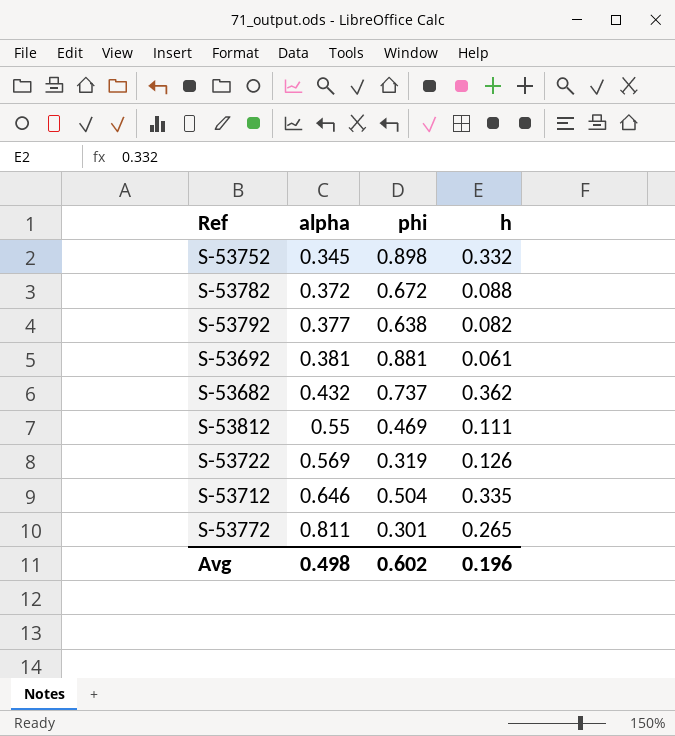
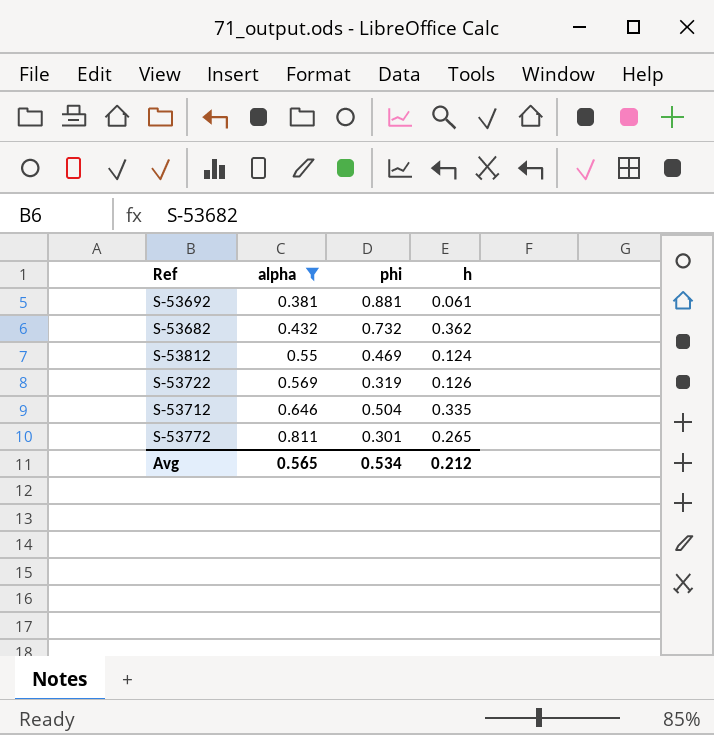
filter: none -> alpha >= 0.381
S-53682 | phi: 0.737 -> 0.732
S-53812 | h: 0.111 -> 0.124
Avg | alpha: 0.498 -> 0.565
Avg | phi: 0.602 -> 0.534
Avg | h: 0.196 -> 0.212

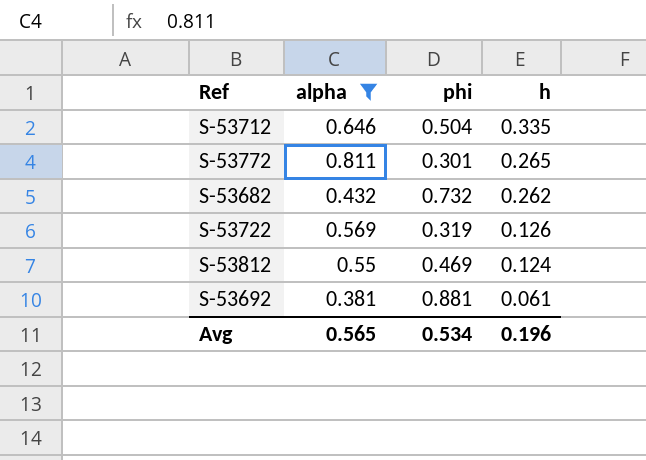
row order: alpha ascending -> h descending
S-53682 | h: 0.362 -> 0.262
Avg | h: 0.212 -> 0.196

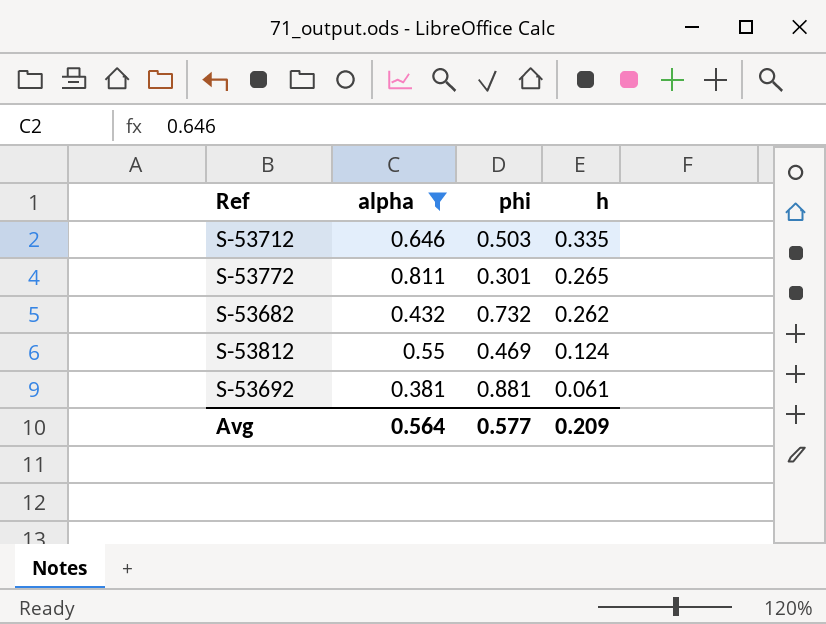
row S-53722: 0.569 | 0.319 | 0.126 -> none
S-53712 | phi: 0.504 -> 0.503
Avg | alpha: 0.565 -> 0.564
Avg | phi: 0.534 -> 0.577
Avg | h: 0.196 -> 0.209

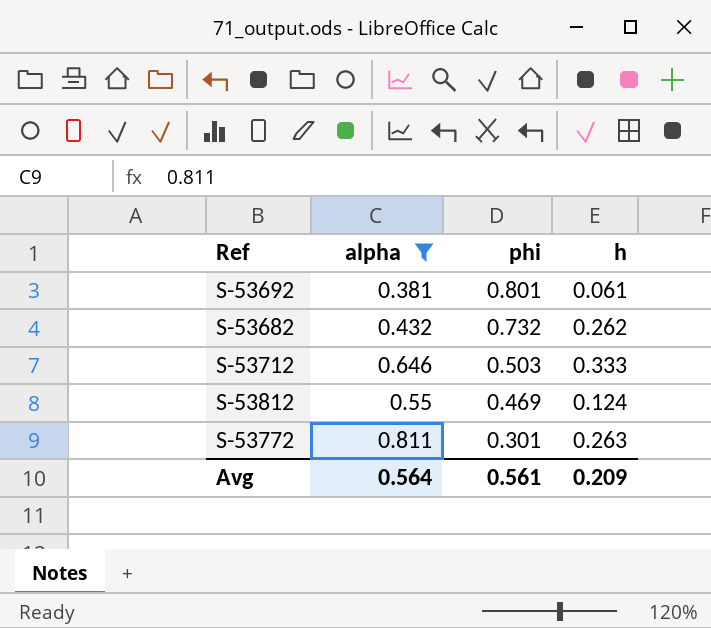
row order: h descending -> phi descending
S-53692 | phi: 0.881 -> 0.801
S-53712 | h: 0.335 -> 0.333
S-53772 | h: 0.265 -> 0.263
Avg | phi: 0.577 -> 0.561

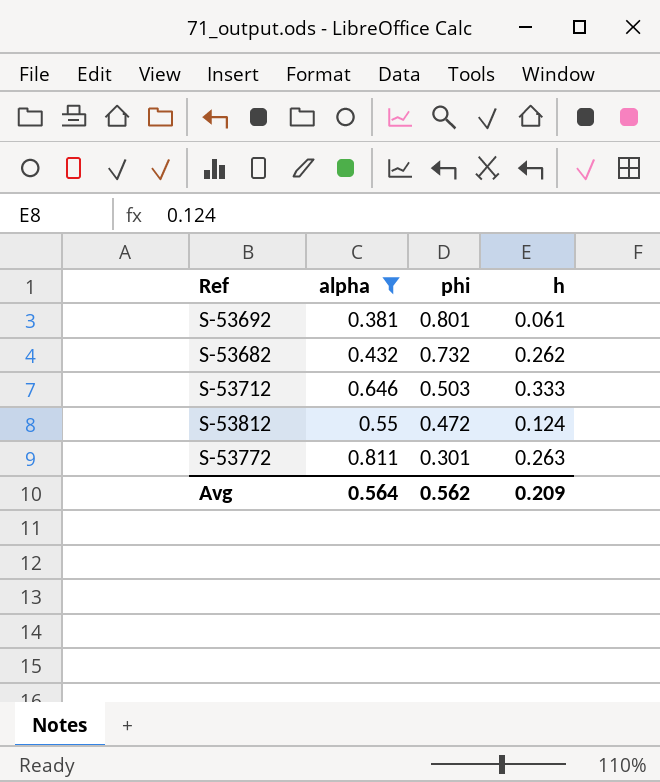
S-53812 | phi: 0.469 -> 0.472
Avg | phi: 0.561 -> 0.562

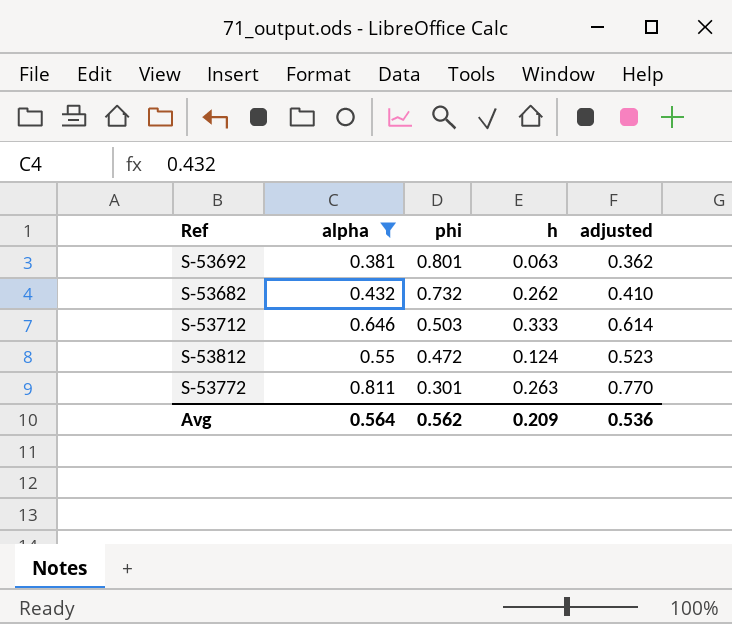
column adjusted | formula: none -> [alpha] * 0.95
S-53692 | h: 0.061 -> 0.063

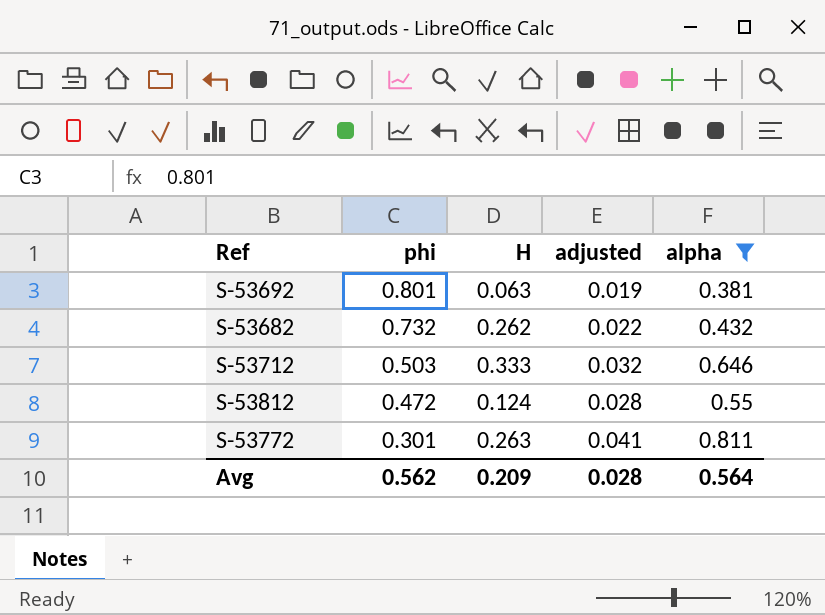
column name: h -> H
column adjusted | formula: [alpha] * 0.95 -> [alpha] * 0.05
column alpha | position: 2 -> 5
Avg | adjusted: 0.536 -> 0.028

